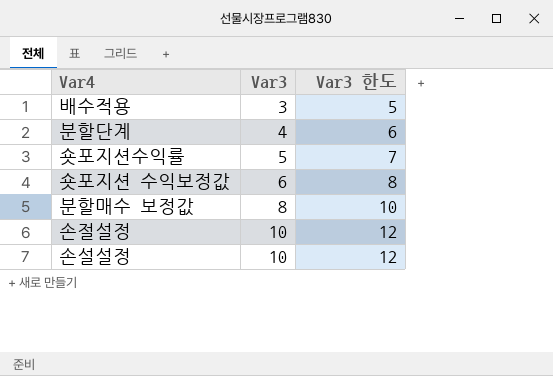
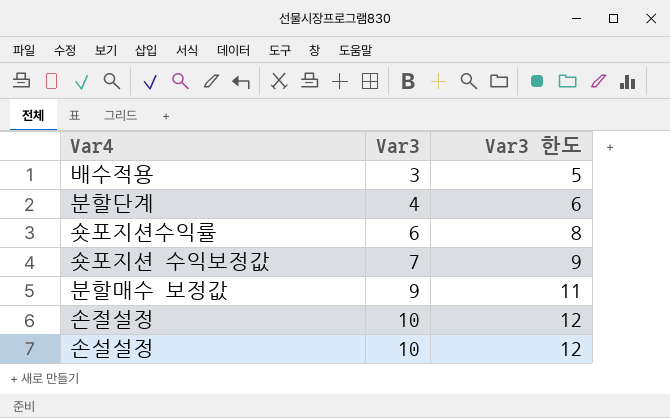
숏포지션수익률 | Var3: 5 -> 6
숏포지션수익률 | Var3 한도: 7 -> 8
숏포지션 수익보정값 | Var3: 6 -> 7
숏포지션 수익보정값 | Var3 한도: 8 -> 9
분할매수 보정값 | Var3: 8 -> 9
분할매수 보정값 | Var3 한도: 10 -> 11

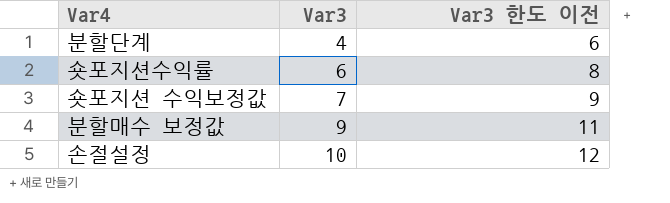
column name: Var3 한도 -> Var3 한도 이전
row 배수적용: 3 | 5 -> none
row 손설설정: 10 | 12 -> none

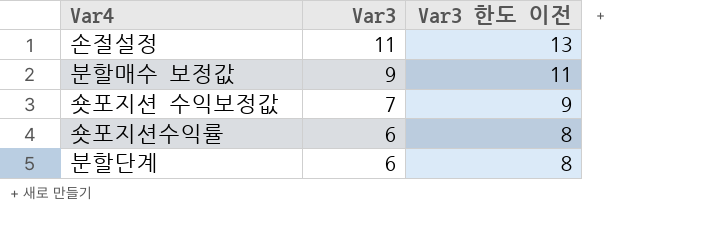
row order: Var3 ascending -> Var3 descending
손절설정 | Var3: 10 -> 11
손절설정 | Var3 한도 이전: 12 -> 13
분할단계 | Var3: 4 -> 6
분할단계 | Var3 한도 이전: 6 -> 8

